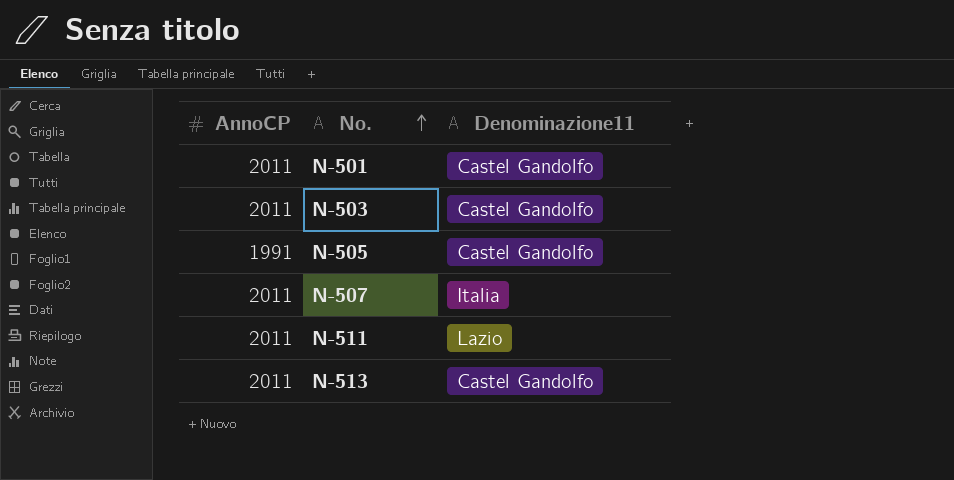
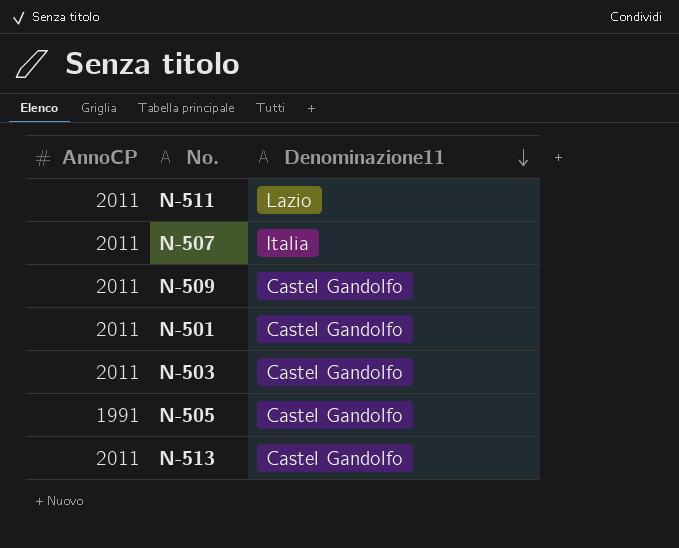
row order: No. ascending -> Denominazione11 descending
row N-509: none -> 2011 | Castel Gandolfo

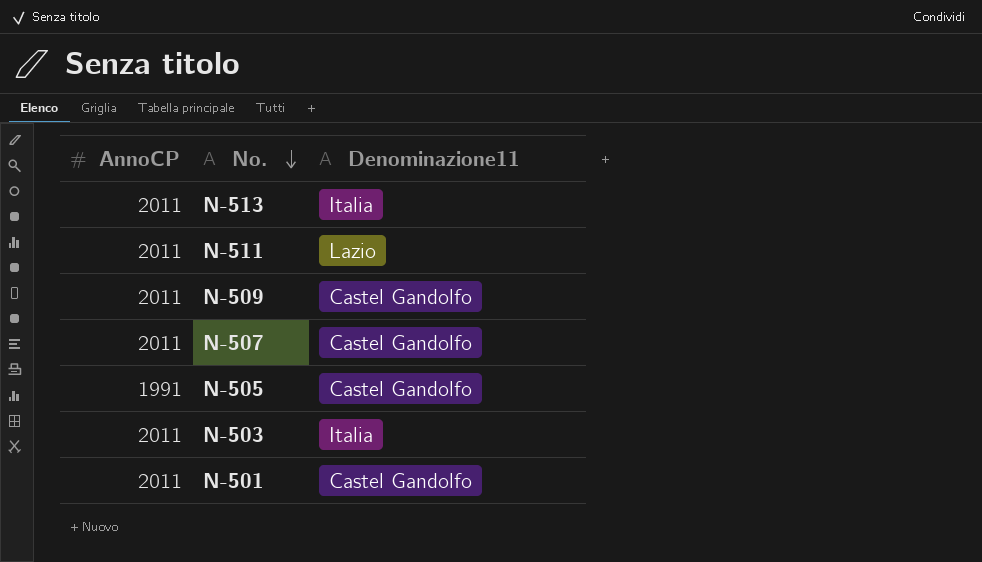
row order: Denominazione11 descending -> No. descending
N-513 | Denominazione11: Castel Gandolfo -> Italia
N-507 | Denominazione11: Italia -> Castel Gandolfo
N-503 | Denominazione11: Castel Gandolfo -> Italia

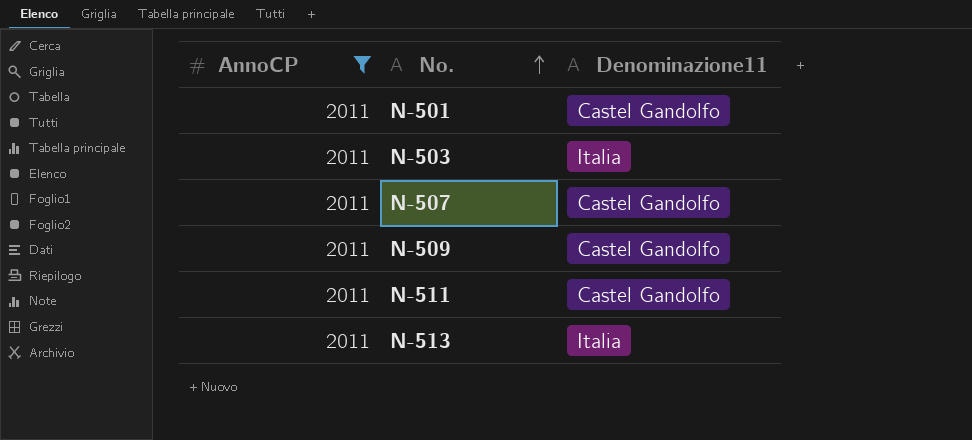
filter: none -> AnnoCP = 2011
row order: No. descending -> No. ascending
N-511 | Denominazione11: Lazio -> Castel Gandolfo

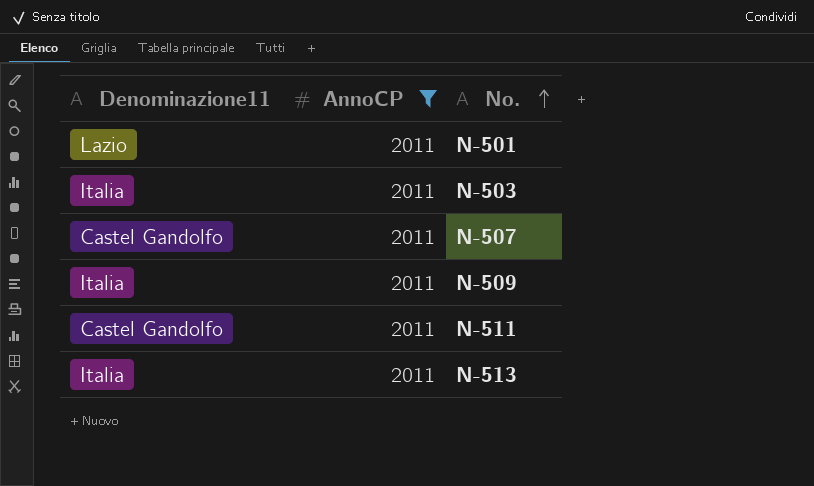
column Denominazione11 | position: 3 -> 1
N-501 | Denominazione11: Castel Gandolfo -> Lazio
N-509 | Denominazione11: Castel Gandolfo -> Italia

